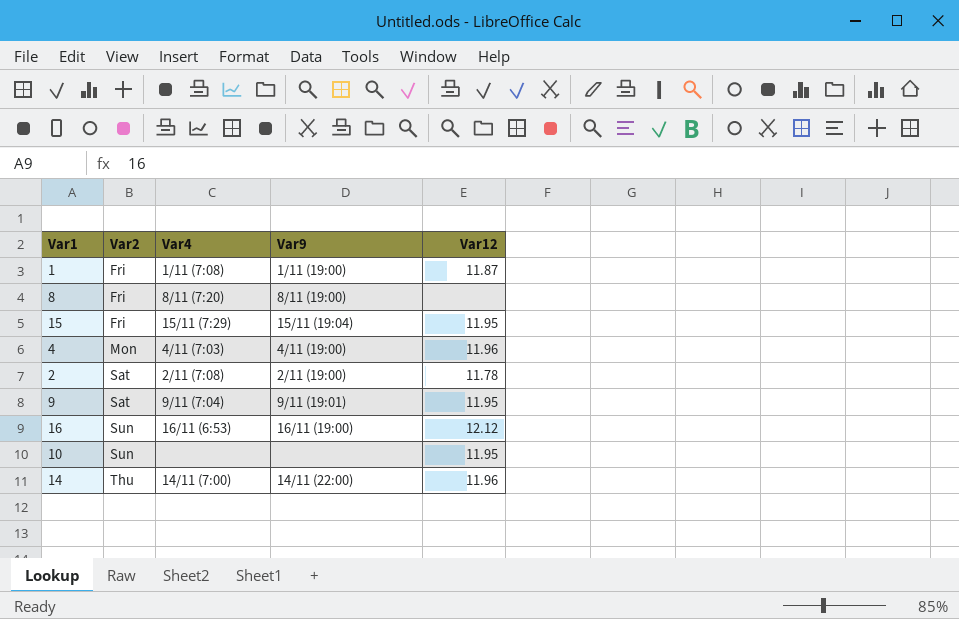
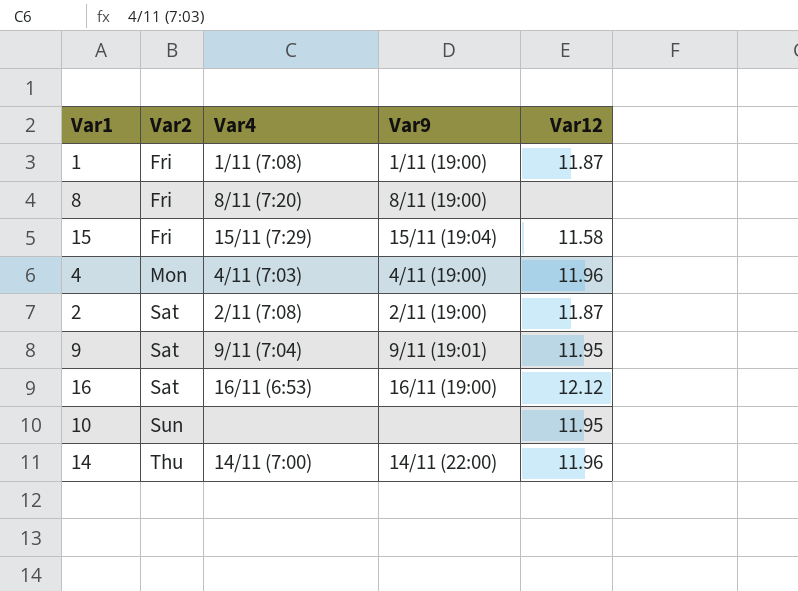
15 | Var12: 11.95 -> 11.58
2 | Var12: 11.78 -> 11.87
16 | Var2: Sun -> Sat

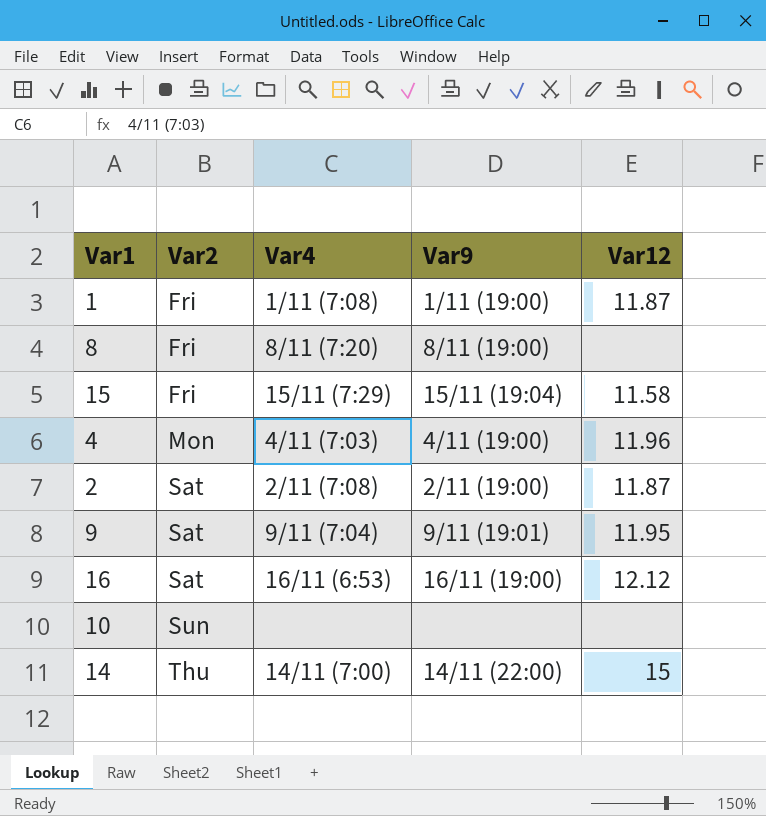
10 | Var12: 11.95 -> none
14 | Var12: 11.96 -> 15

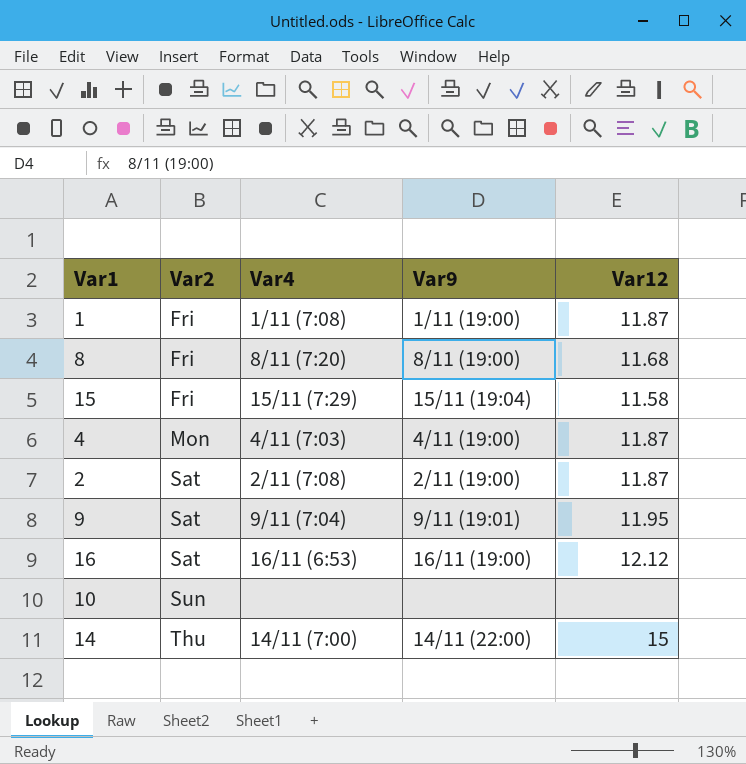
8 | Var12: none -> 11.68
4 | Var12: 11.96 -> 11.87

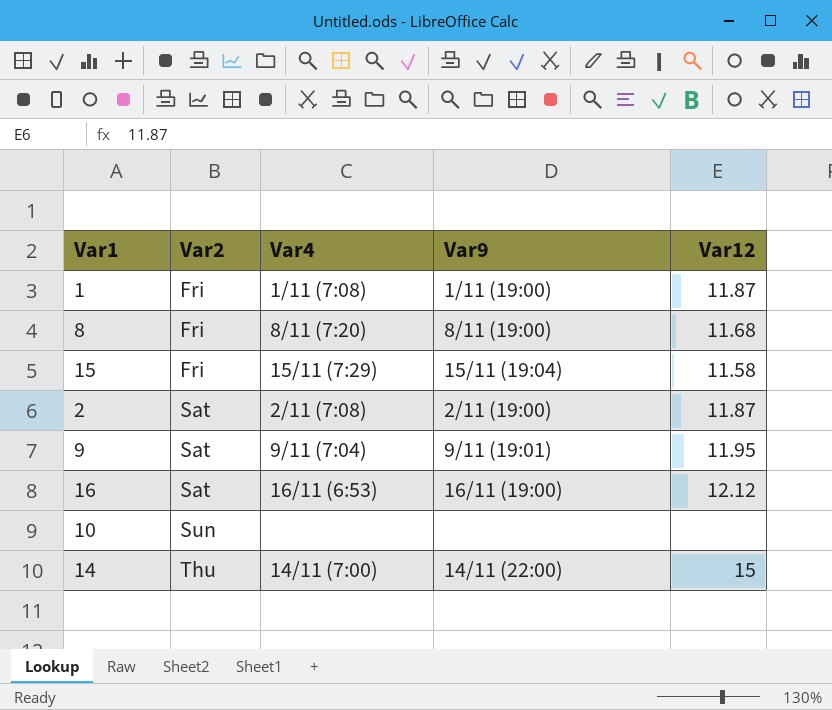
row 4: Mon | 4/11 (7:03) | 4/11 (19:00) | 11.87 -> none

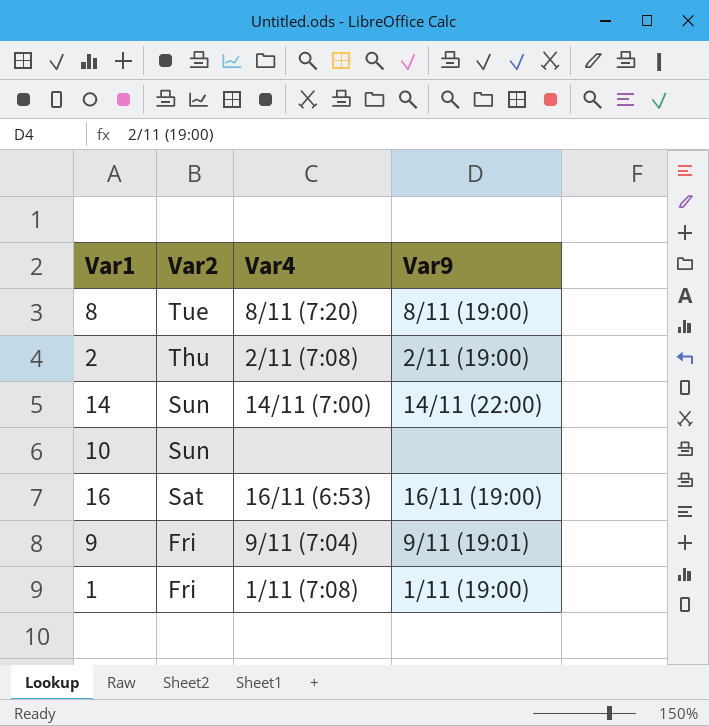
row order: Var2 ascending -> Var2 descending
column Var12 | position: 5 -> none
row 15: Fri | 15/11 (7:29) | 15/11 (19:04) | 11.58 -> none
8 | Var2: Fri -> Tue
2 | Var2: Sat -> Thu
14 | Var2: Thu -> Sun
9 | Var2: Sat -> Fri

